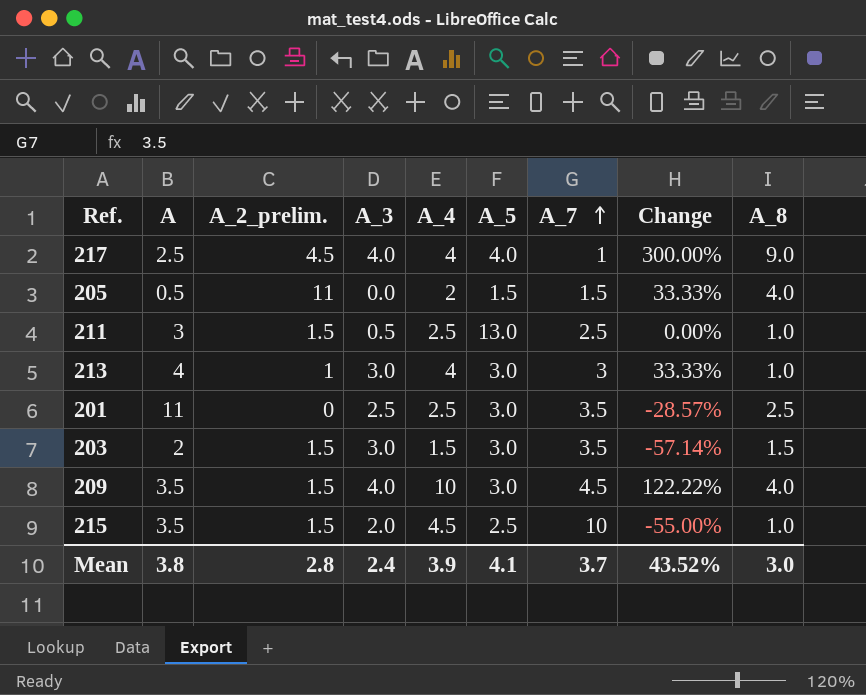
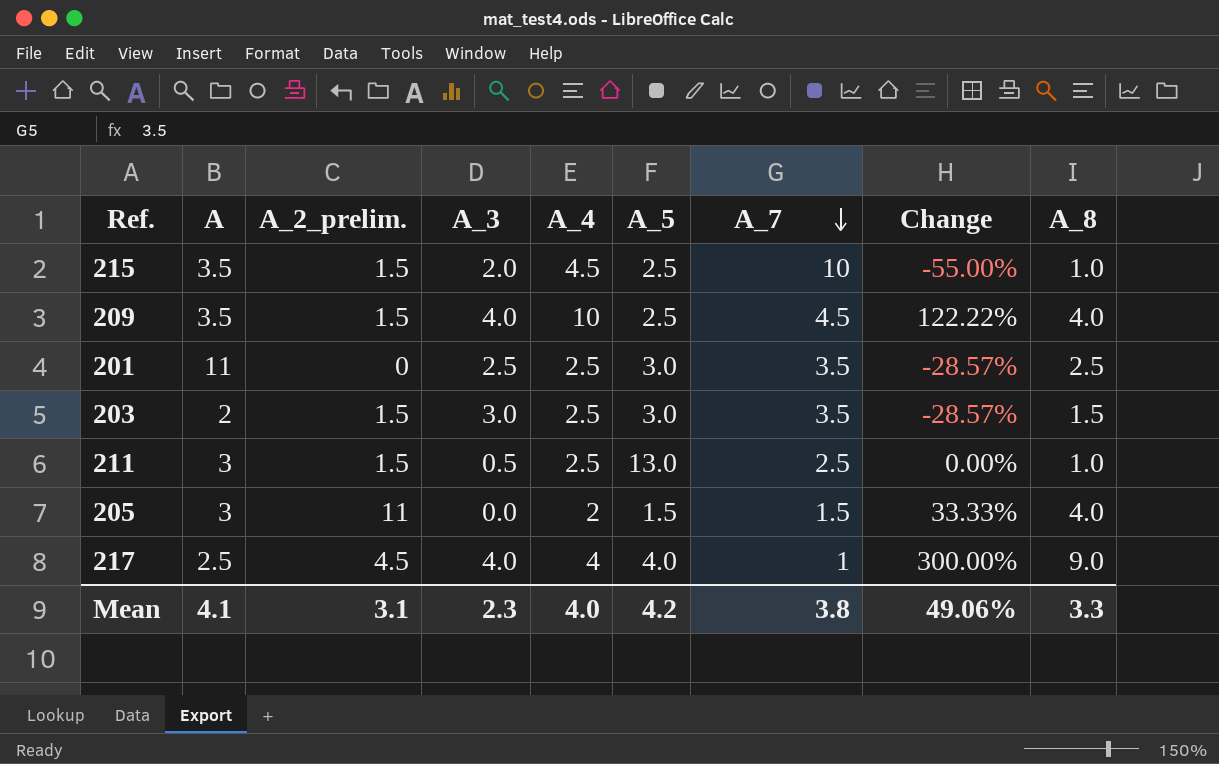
row order: A_7 ascending -> A_7 descending
row 213: 4 | 1 | 3.0 | 4 | 3.0 | 3 | 33.33% | 1.0 -> none
209 | A_5: 3.0 -> 2.5
203 | A_4: 1.5 -> 2.5
203 | Change: -57.14% -> -28.57%
205 | A: 0.5 -> 3
Mean | A: 3.8 -> 4.1
Mean | A_2_prelim.: 2.8 -> 3.1
Mean | A_3: 2.4 -> 2.3
Mean | A_4: 3.9 -> 4.0
Mean | A_5: 4.1 -> 4.2
Mean | A_7: 3.7 -> 3.8
Mean | Change: 43.52% -> 49.06%
Mean | A_8: 3.0 -> 3.3

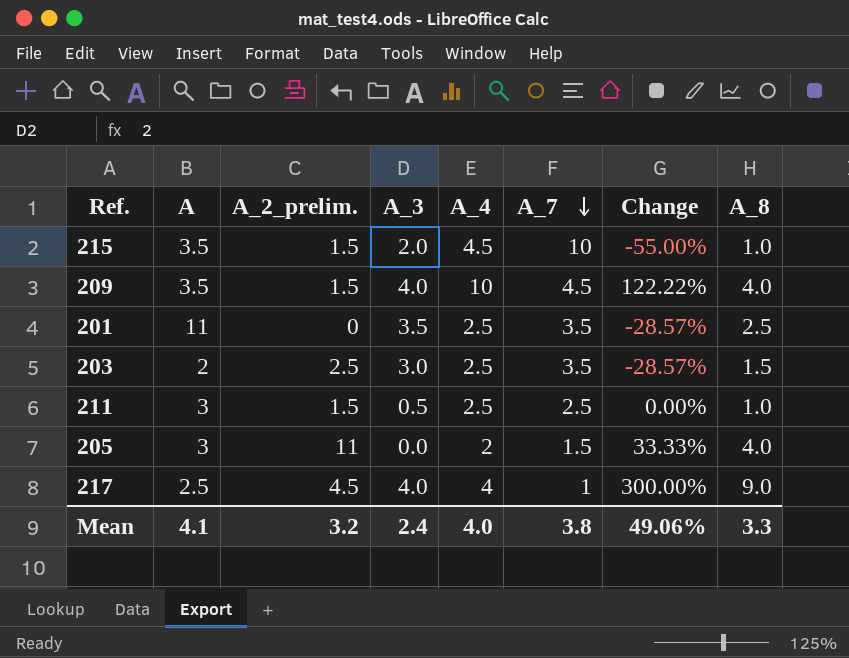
column A_5 | position: 6 -> none
201 | A_3: 2.5 -> 3.5
203 | A_2_prelim.: 1.5 -> 2.5
Mean | A_2_prelim.: 3.1 -> 3.2
Mean | A_3: 2.3 -> 2.4

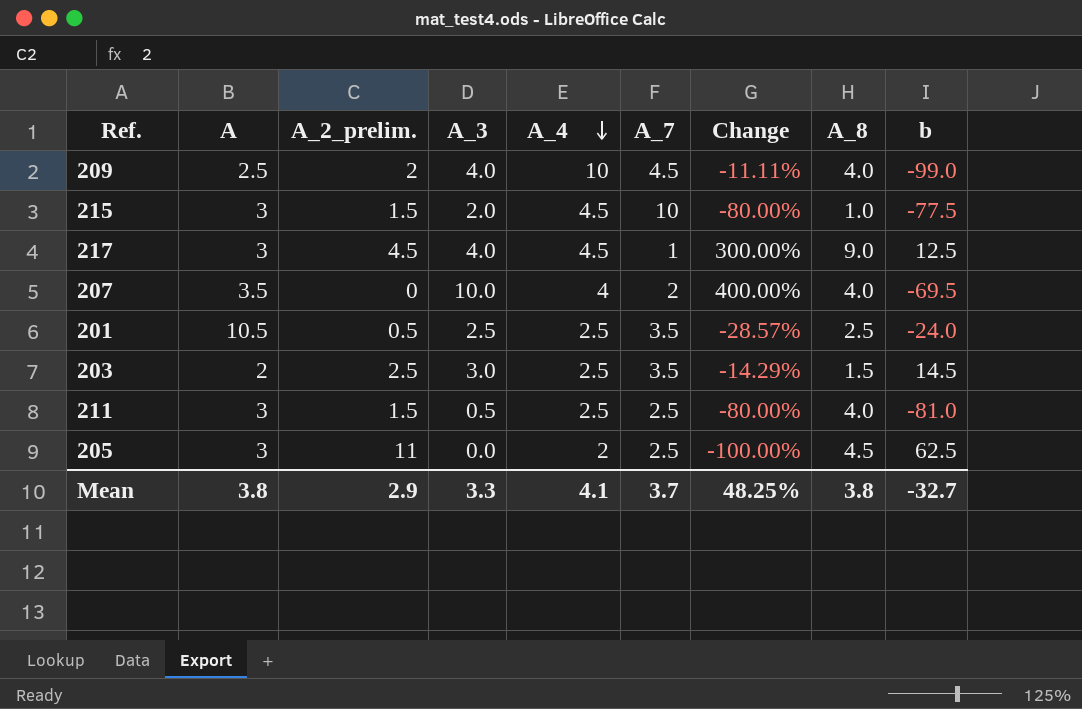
row order: A_7 descending -> A_4 descending
column Change | formula: ([A_4] - [A_7]) / [A_7] -> ([A_3] - [A_7]) / [A_7]
column b | position: none -> 9
209 | A: 3.5 -> 2.5
209 | A_2_prelim.: 1.5 -> 2
215 | A: 3.5 -> 3
217 | A: 2.5 -> 3
217 | A_4: 4 -> 4.5
row 207: none -> 3.5 | 0 | 10.0 | 4 | 2 | 400.00% | 4.0 | -69.5
201 | A: 11 -> 10.5
201 | A_2_prelim.: 0 -> 0.5
201 | A_3: 3.5 -> 2.5
211 | A_8: 1.0 -> 4.0
205 | A_7: 1.5 -> 2.5
205 | A_8: 4.0 -> 4.5
Mean | A: 4.1 -> 3.8
Mean | A_2_prelim.: 3.2 -> 2.9
Mean | A_3: 2.4 -> 3.3
Mean | A_4: 4.0 -> 4.1
Mean | A_7: 3.8 -> 3.7
Mean | Change: 49.06% -> 48.25%
Mean | A_8: 3.3 -> 3.8

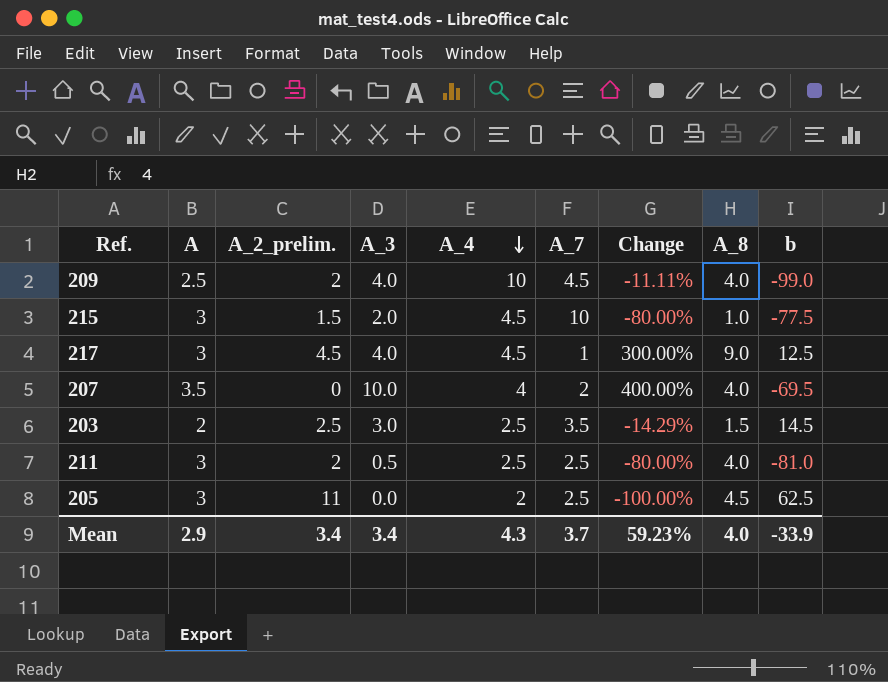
row 201: 10.5 | 0.5 | 2.5 | 2.5 | 3.5 | -28.57% | 2.5 | -24.0 -> none
211 | A_2_prelim.: 1.5 -> 2
Mean | A: 3.8 -> 2.9
Mean | A_2_prelim.: 2.9 -> 3.4
Mean | A_3: 3.3 -> 3.4
Mean | A_4: 4.1 -> 4.3
Mean | Change: 48.25% -> 59.23%
Mean | A_8: 3.8 -> 4.0
Mean | b: -32.7 -> -33.9

